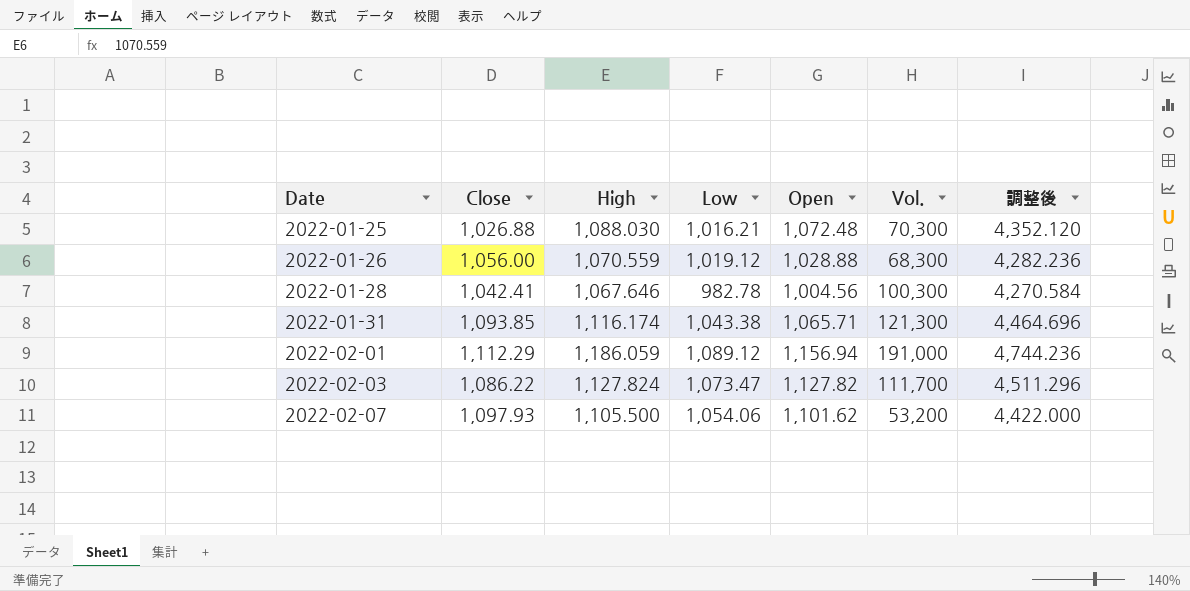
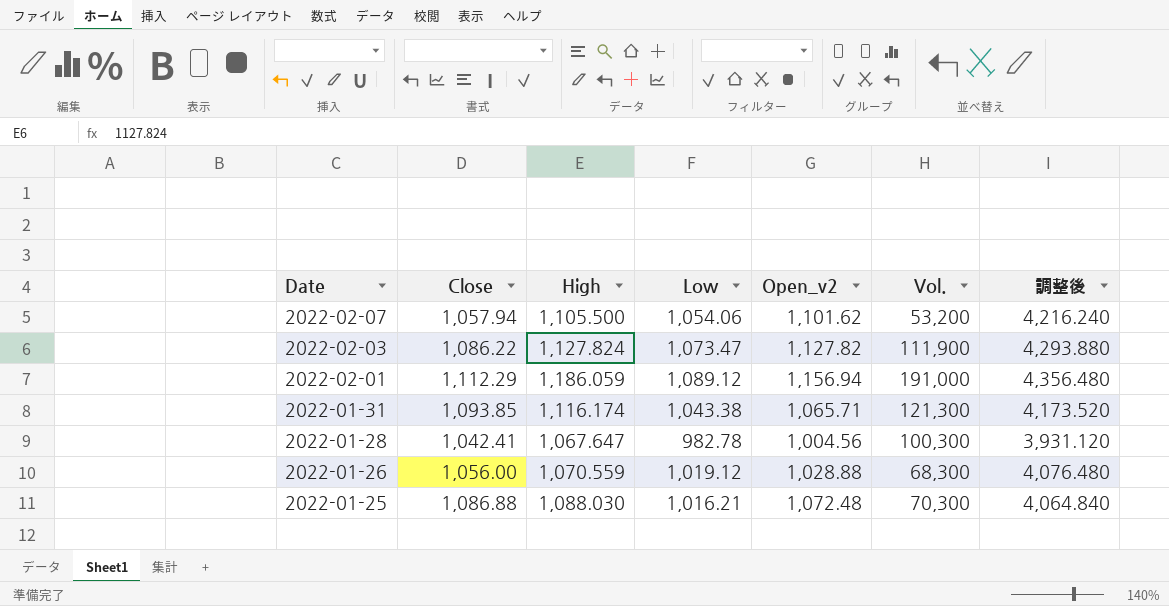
row order: Date ascending -> Date descending
column name: Open -> Open_v2
column 調整後 | formula: [High] * 4 -> [Low] * 4
2022-02-07 | Close: 1,097.93 -> 1,057.94
2022-02-03 | Vol.: 111,700 -> 111,900
2022-01-28 | High: 1,067.646 -> 1,067.647
2022-01-25 | Close: 1,026.88 -> 1,086.88

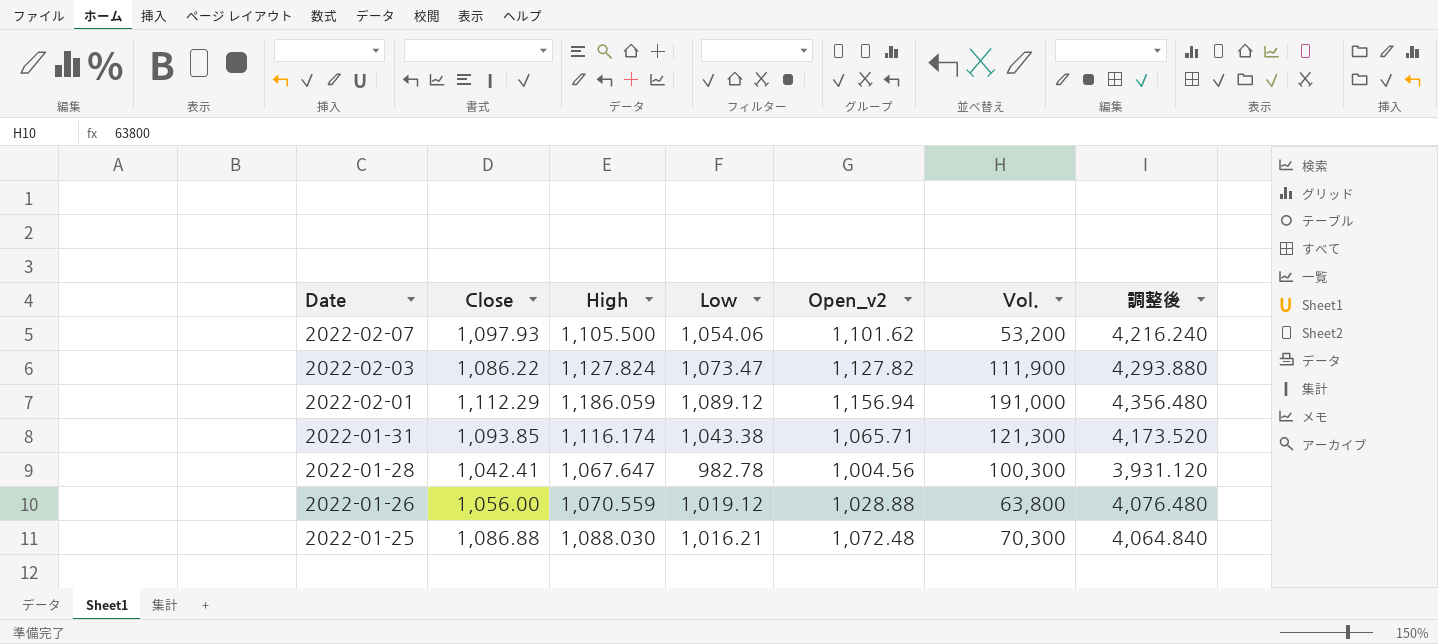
2022-02-07 | Close: 1,057.94 -> 1,097.93
2022-01-26 | Vol.: 68,300 -> 63,800

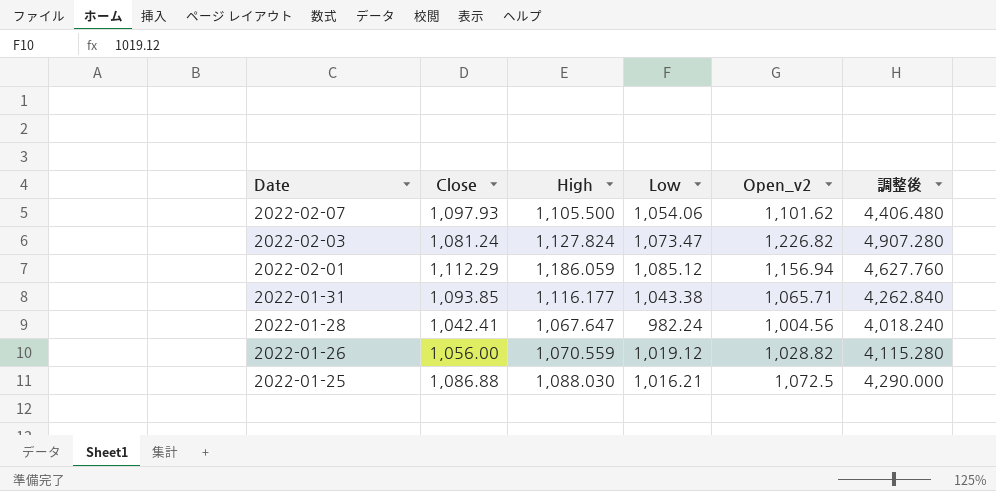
column Vol. | position: 6 -> none
column 調整後 | formula: [Low] * 4 -> [Open_v2] * 4
2022-02-03 | Close: 1,086.22 -> 1,081.24
2022-02-03 | Open_v2: 1,127.82 -> 1,226.82
2022-02-01 | Low: 1,089.12 -> 1,085.12
2022-01-31 | High: 1,116.174 -> 1,116.177
2022-01-28 | Low: 982.78 -> 982.24
2022-01-26 | Open_v2: 1,028.88 -> 1,028.82
2022-01-25 | Open_v2: 1,072.48 -> 1,072.5

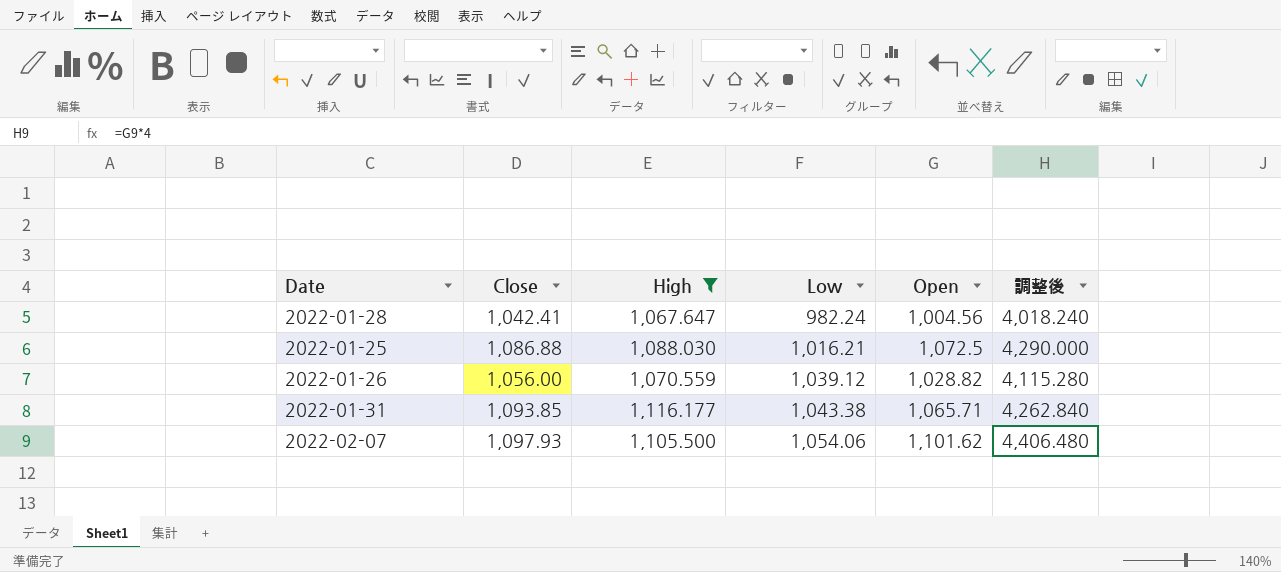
filter: none -> High <= 1,116.177
row order: Date descending -> Low ascending
column name: Open_v2 -> Open
2022-01-26 | Low: 1,019.12 -> 1,039.12

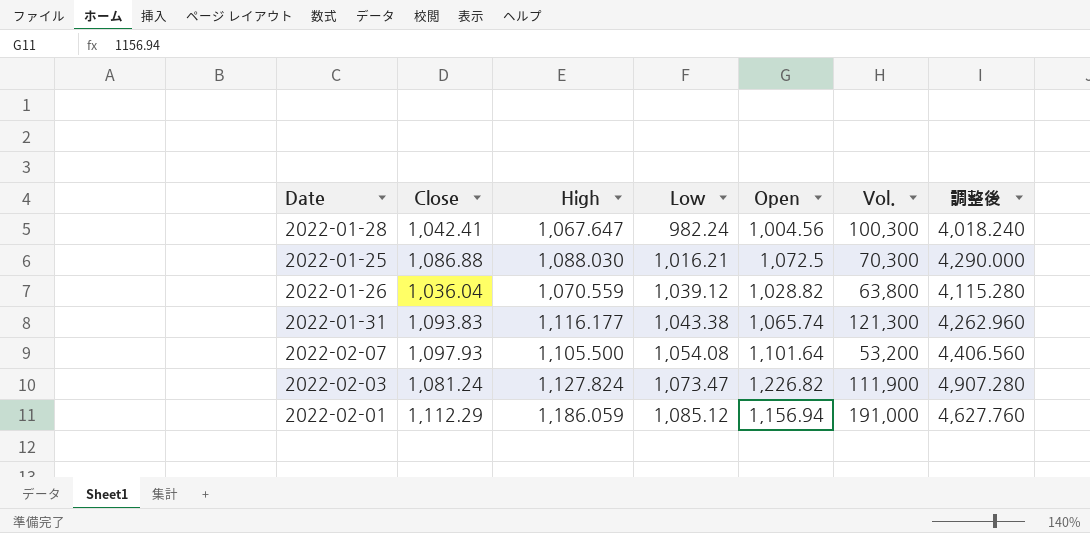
filter: High <= 1,116.177 -> none
column Vol. | position: none -> 6
2022-01-26 | Close: 1,056.00 -> 1,036.04
2022-01-31 | Close: 1,093.85 -> 1,093.83
2022-01-31 | Open: 1,065.71 -> 1,065.74
2022-01-31 | 調整後: 4,262.840 -> 4,262.960
2022-02-07 | Low: 1,054.06 -> 1,054.08
2022-02-07 | Open: 1,101.62 -> 1,101.64
2022-02-07 | 調整後: 4,406.480 -> 4,406.560

